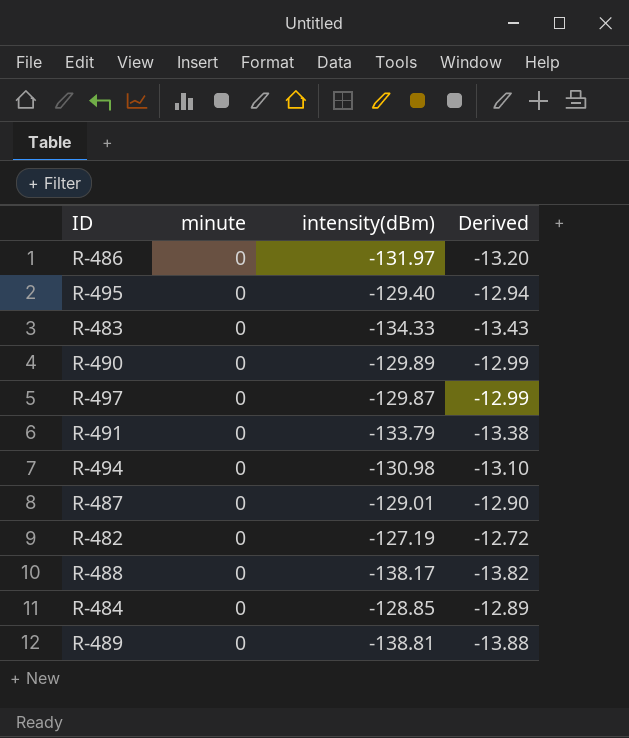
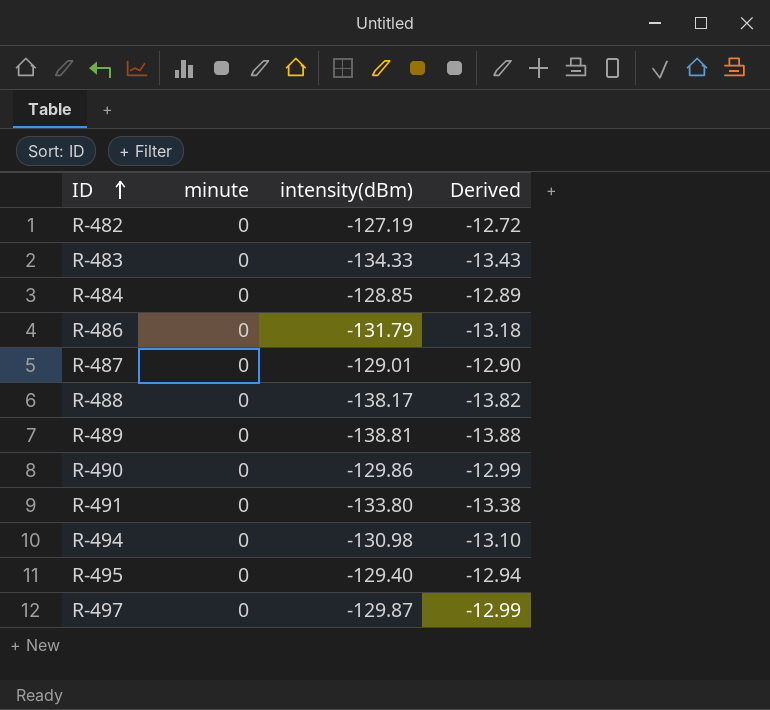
row order: none -> ID ascending
R-486 | intensity(dBm): -131.97 -> -131.79
R-486 | Derived: -13.20 -> -13.18
R-490 | intensity(dBm): -129.89 -> -129.86
R-491 | intensity(dBm): -133.79 -> -133.80

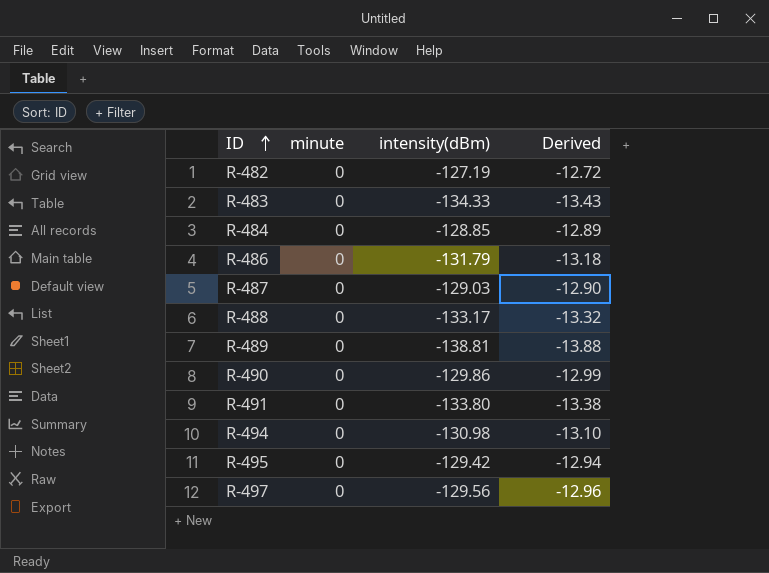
R-487 | intensity(dBm): -129.01 -> -129.03
R-488 | intensity(dBm): -138.17 -> -133.17
R-488 | Derived: -13.82 -> -13.32
R-495 | intensity(dBm): -129.40 -> -129.42
R-497 | intensity(dBm): -129.87 -> -129.56
R-497 | Derived: -12.99 -> -12.96

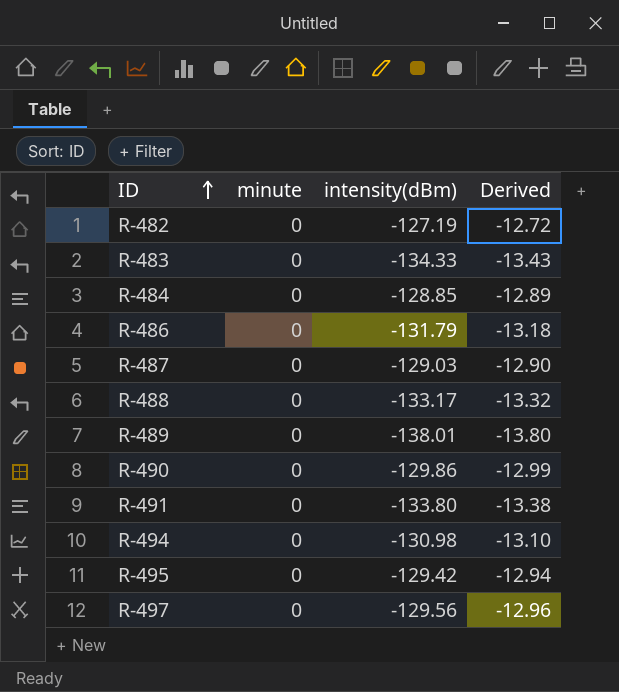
R-489 | intensity(dBm): -138.81 -> -138.01
R-489 | Derived: -13.88 -> -13.80

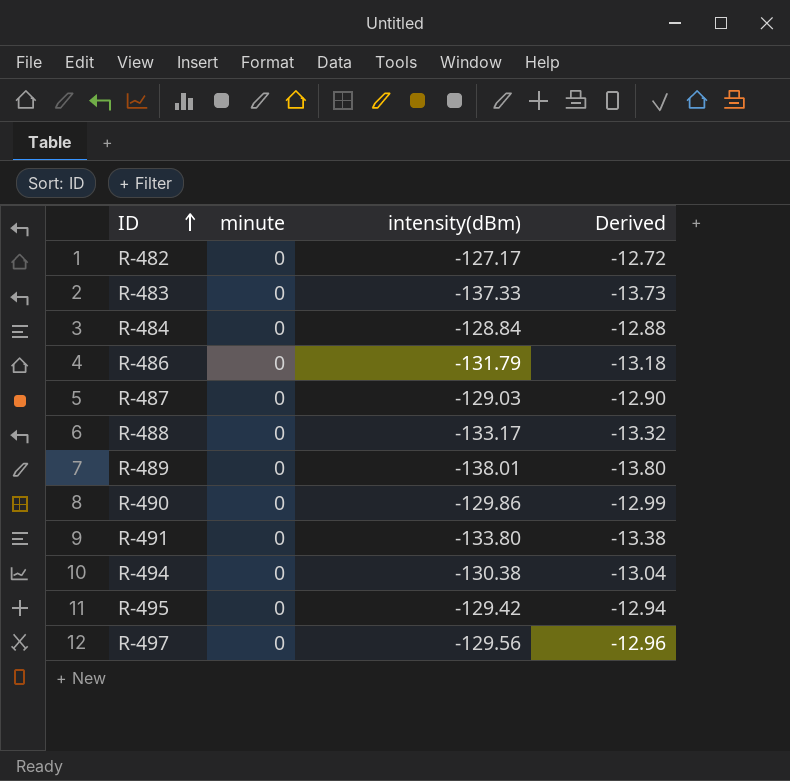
R-482 | intensity(dBm): -127.19 -> -127.17
R-483 | intensity(dBm): -134.33 -> -137.33
R-483 | Derived: -13.43 -> -13.73
R-484 | intensity(dBm): -128.85 -> -128.84
R-484 | Derived: -12.89 -> -12.88
R-494 | intensity(dBm): -130.98 -> -130.38
R-494 | Derived: -13.10 -> -13.04

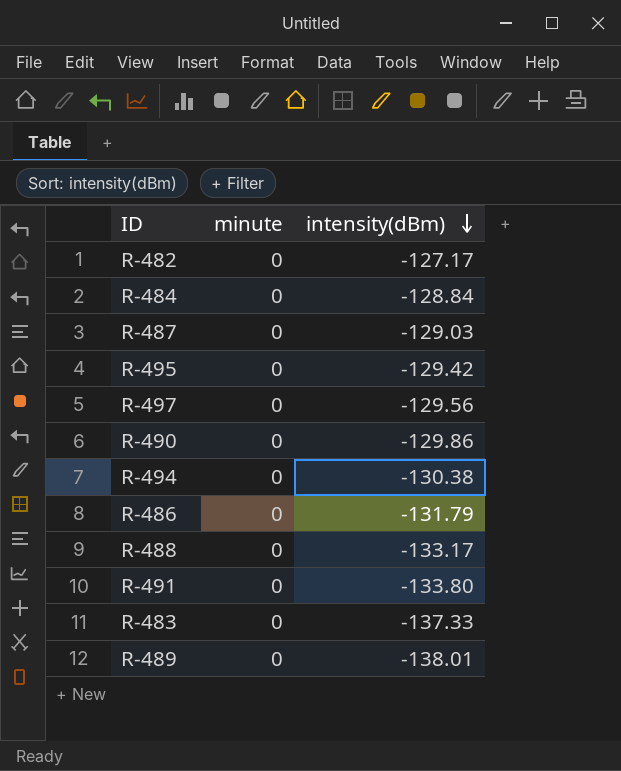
row order: ID ascending -> intensity(dBm) descending
column Derived | formula: [intensity(dBm)] * 0.1 -> none

